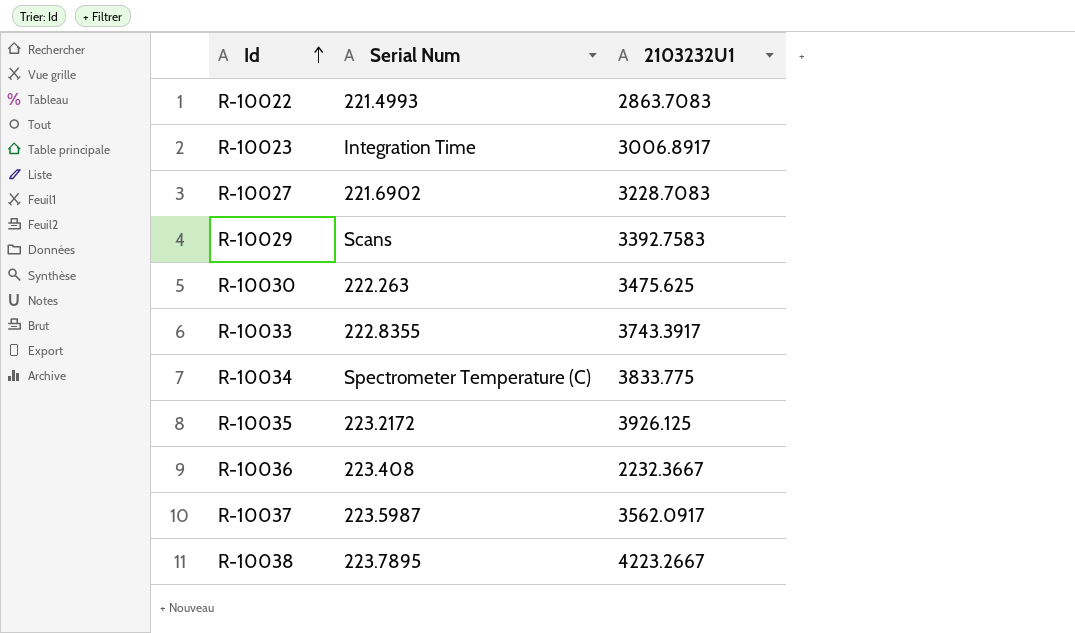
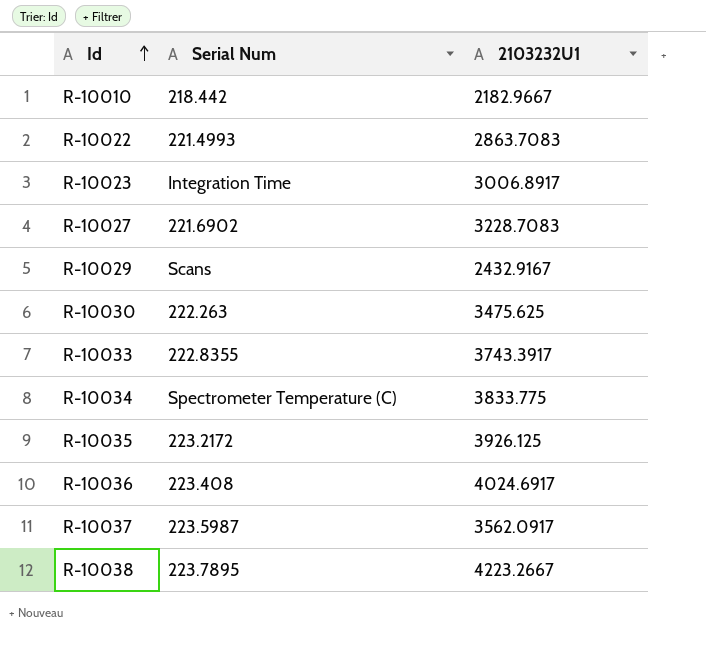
row R-10010: none -> 218.442 | 2182.9667
R-10029 | 2103232U1: 3392.7583 -> 2432.9167
R-10036 | 2103232U1: 2232.3667 -> 4024.6917

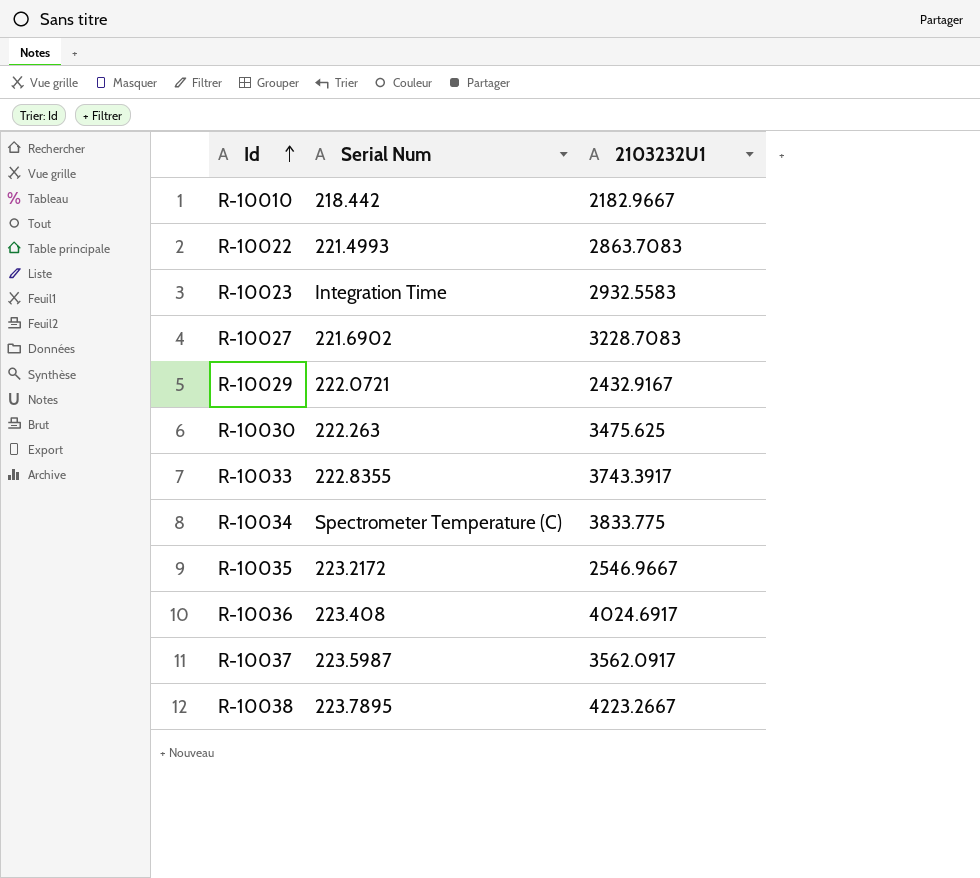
R-10023 | 2103232U1: 3006.8917 -> 2932.5583
R-10029 | Serial Num: Scans -> 222.0721
R-10035 | 2103232U1: 3926.125 -> 2546.9667

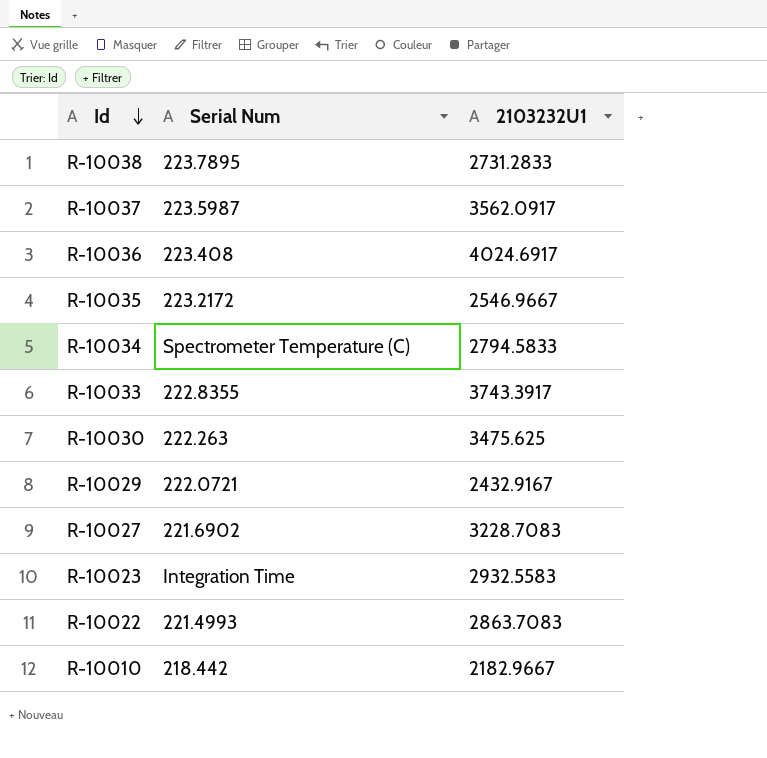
row order: Id ascending -> Id descending
R-10038 | 2103232U1: 4223.2667 -> 2731.2833
R-10034 | 2103232U1: 3833.775 -> 2794.5833

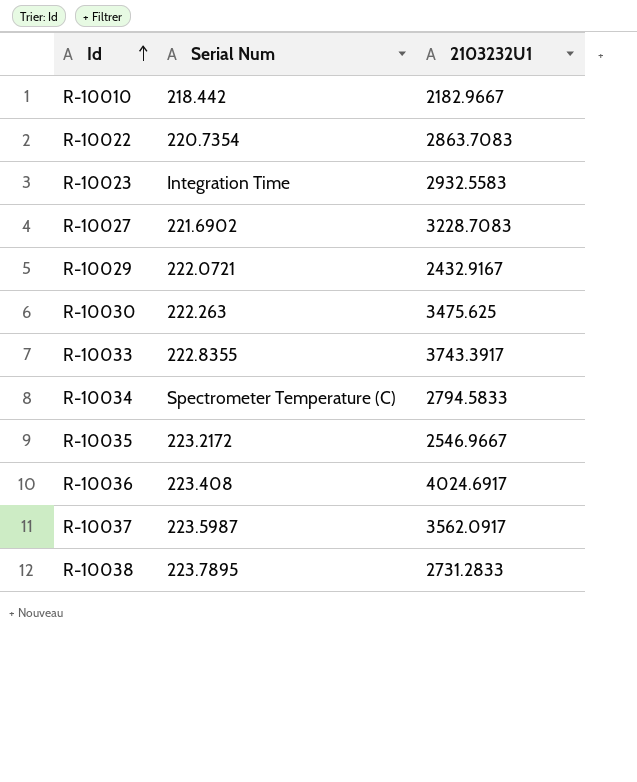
row order: Id descending -> Id ascending
R-10022 | Serial Num: 221.4993 -> 220.7354

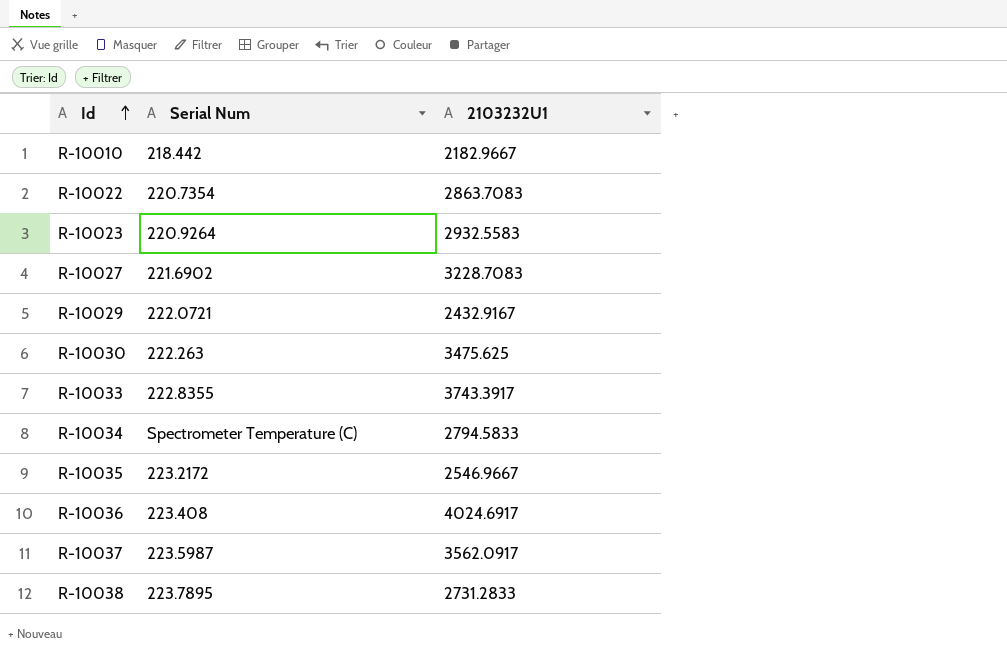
R-10023 | Serial Num: Integration Time -> 220.9264

